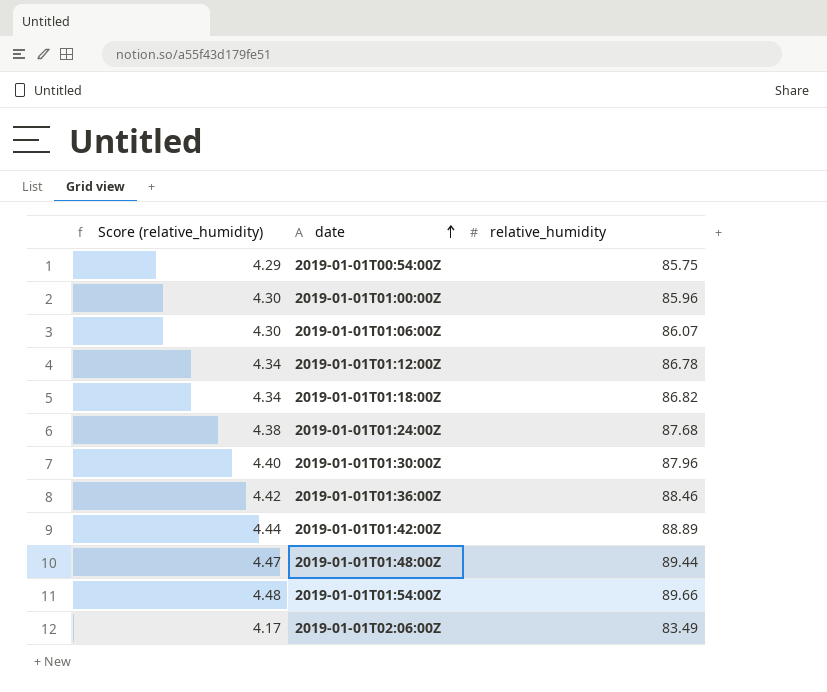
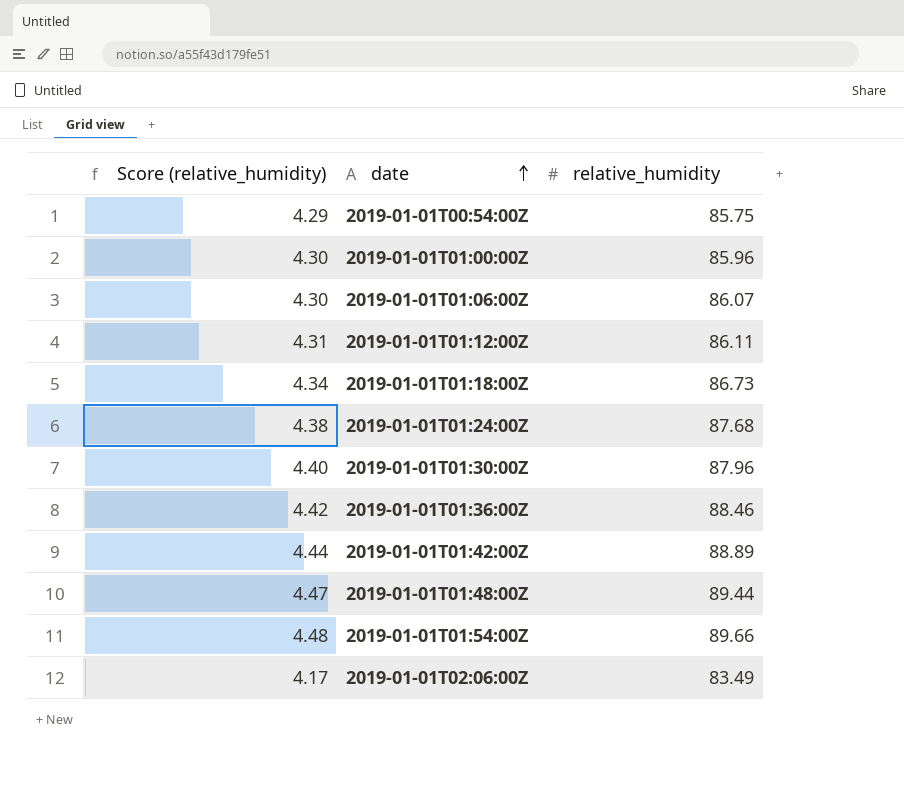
2019-01-01T01:12:00Z | Score (relative_humidity): 4.34 -> 4.31
2019-01-01T01:12:00Z | relative_humidity: 86.78 -> 86.11
2019-01-01T01:18:00Z | relative_humidity: 86.82 -> 86.73

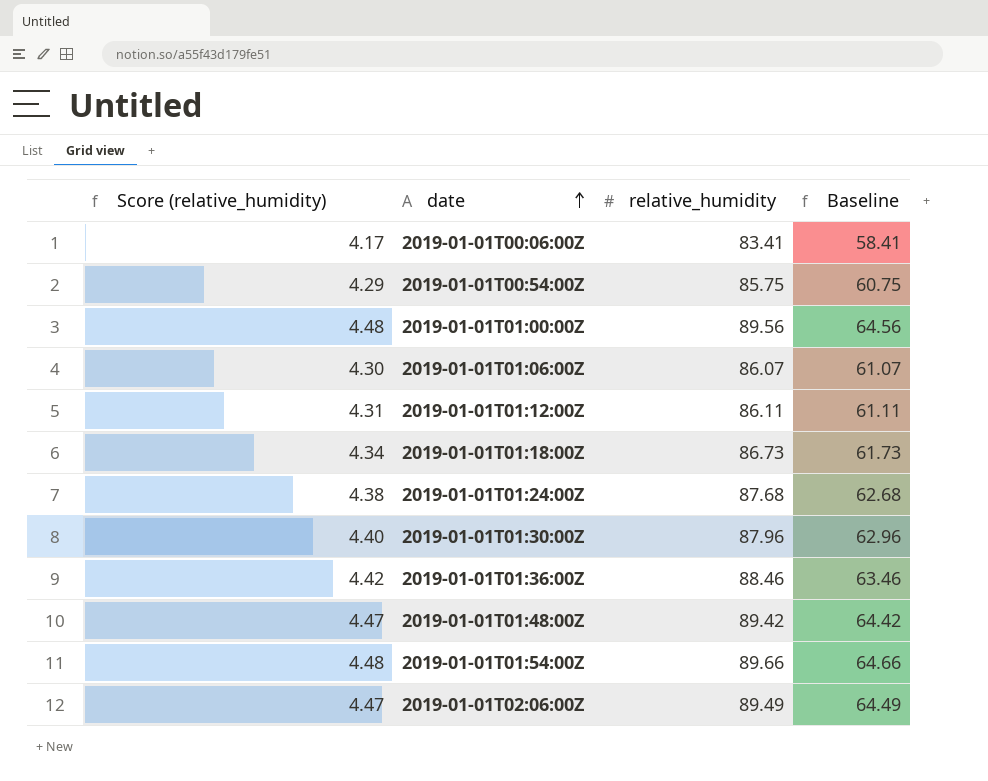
column Baseline | formula: none -> [relative_humidity] - 25
row 2019-01-01T01:42:00Z: 4.44 | 88.89 -> none
row 2019-01-01T00:06:00Z: none -> 4.17 | 83.41 | 58.41
2019-01-01T01:00:00Z | Score (relative_humidity): 4.30 -> 4.48
2019-01-01T01:00:00Z | relative_humidity: 85.96 -> 89.56
2019-01-01T01:48:00Z | relative_humidity: 89.44 -> 89.42
2019-01-01T02:06:00Z | Score (relative_humidity): 4.17 -> 4.47
2019-01-01T02:06:00Z | relative_humidity: 83.49 -> 89.49

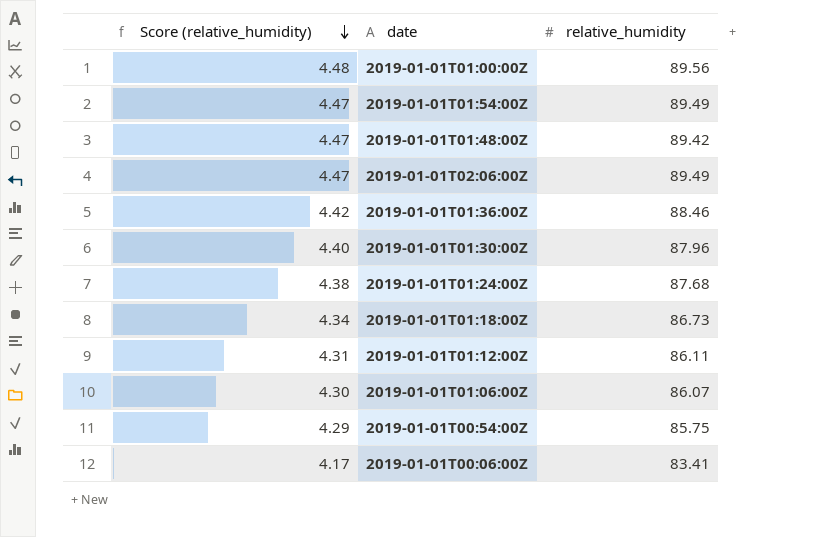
row order: date ascending -> Score (relative_humidity) descending
column Baseline | formula: [relative_humidity] - 25 -> none
2019-01-01T01:54:00Z | Score (relative_humidity): 4.48 -> 4.47
2019-01-01T01:54:00Z | relative_humidity: 89.66 -> 89.49

